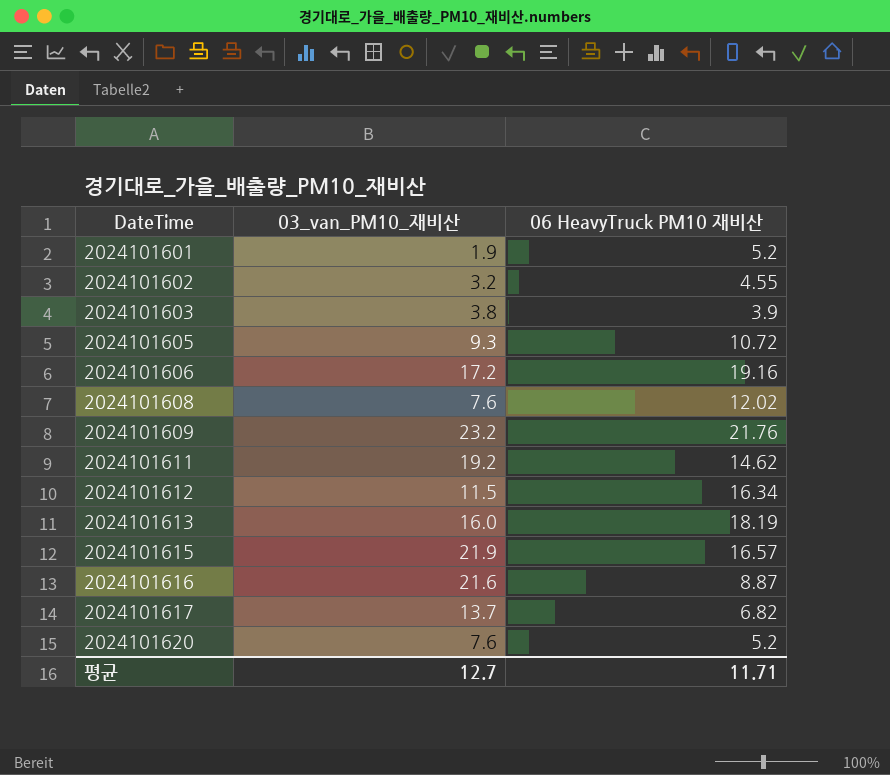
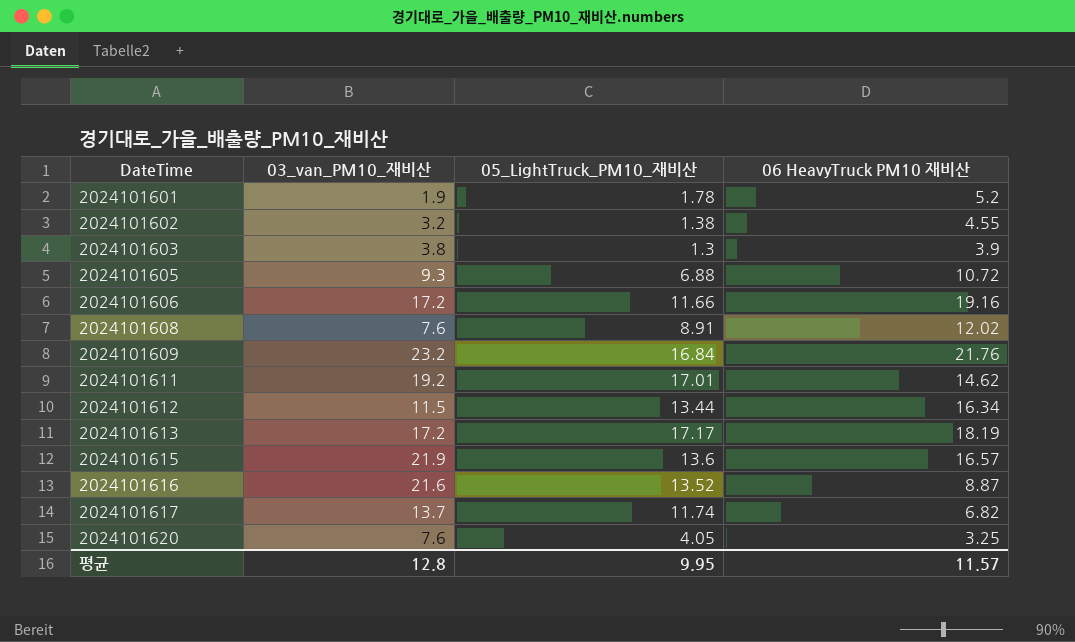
column 05_LightTruck_PM10_재비산 | position: none -> 3
2024101613 | 03_van_PM10_재비산: 16.0 -> 17.2
2024101620 | 06 HeavyTruck PM10 재비산: 5.2 -> 3.25
평균 | 03_van_PM10_재비산: 12.7 -> 12.8
평균 | 06 HeavyTruck PM10 재비산: 11.71 -> 11.57

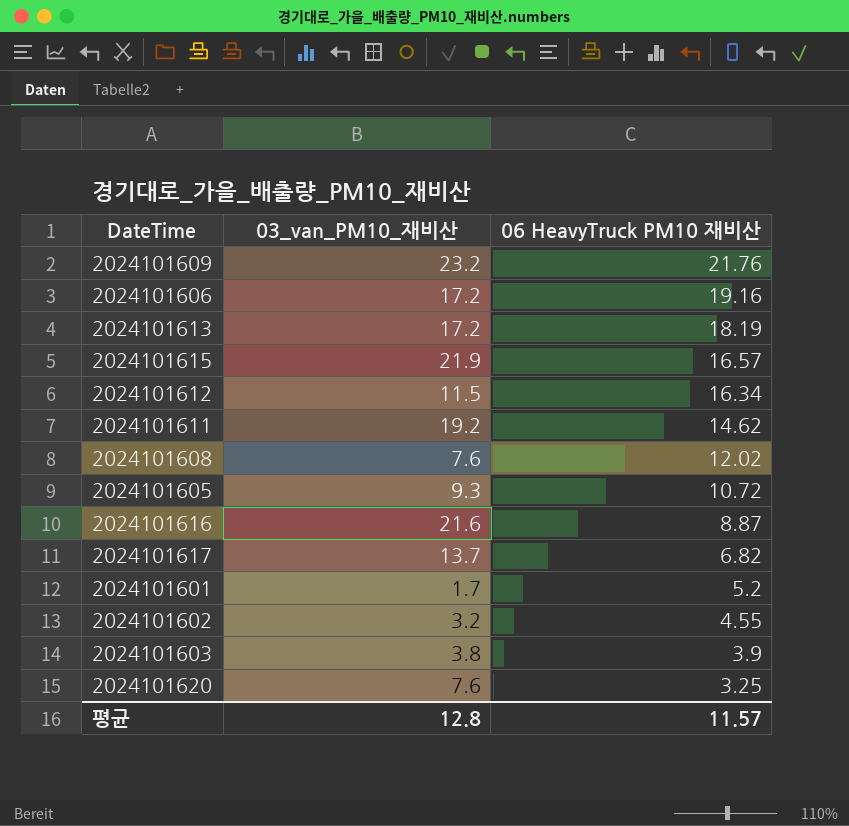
row order: DateTime ascending -> 06 HeavyTruck PM10 재비산 descending
column 05_LightTruck_PM10_재비산 | position: 3 -> none
2024101601 | 03_van_PM10_재비산: 1.9 -> 1.7

